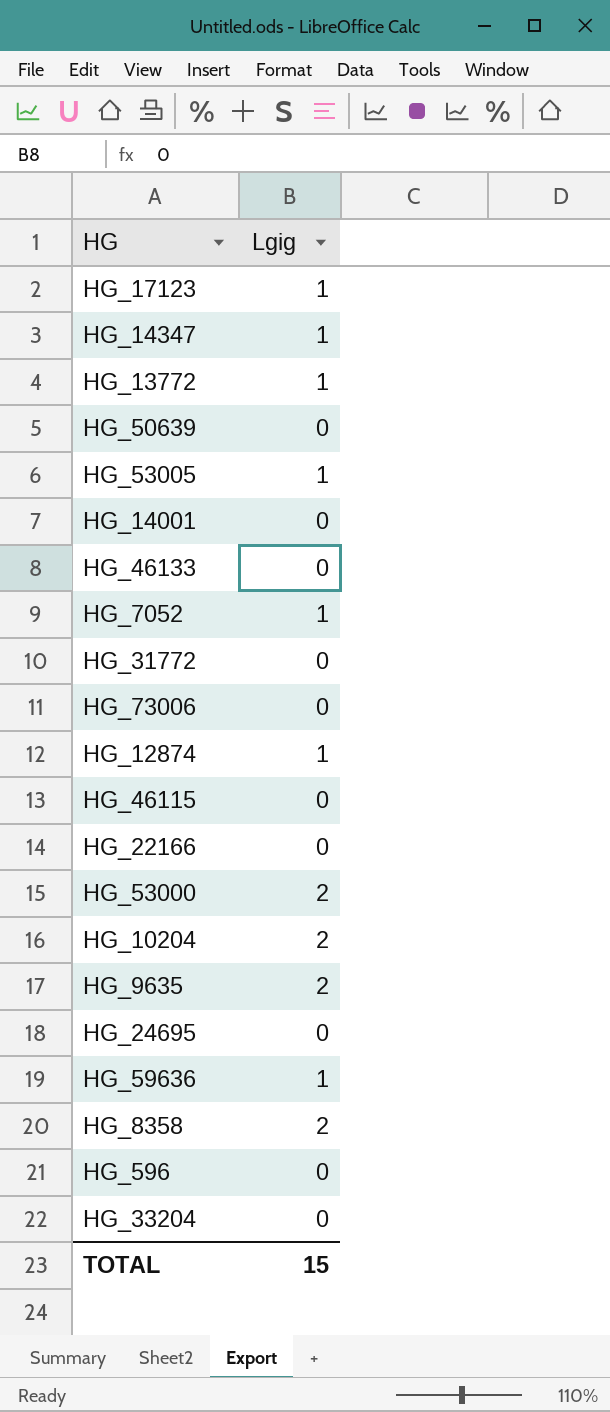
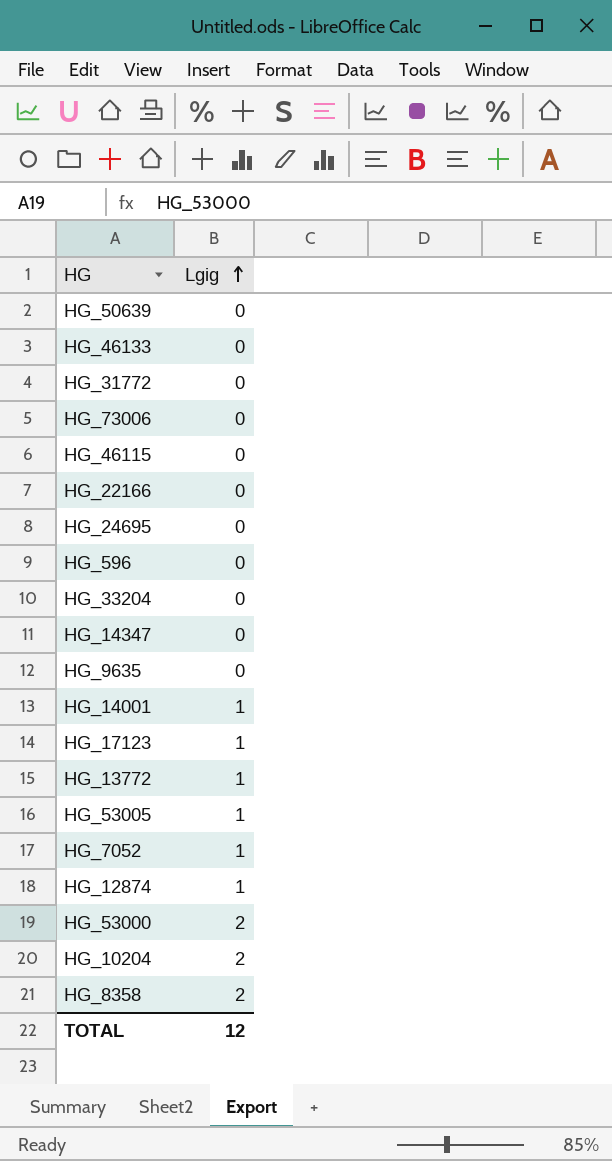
row order: none -> Lgig ascending
row HG_59636: 1 -> none
HG_14347 | Lgig: 1 -> 0
HG_9635 | Lgig: 2 -> 0
HG_14001 | Lgig: 0 -> 1
TOTAL | Lgig: 15 -> 12

